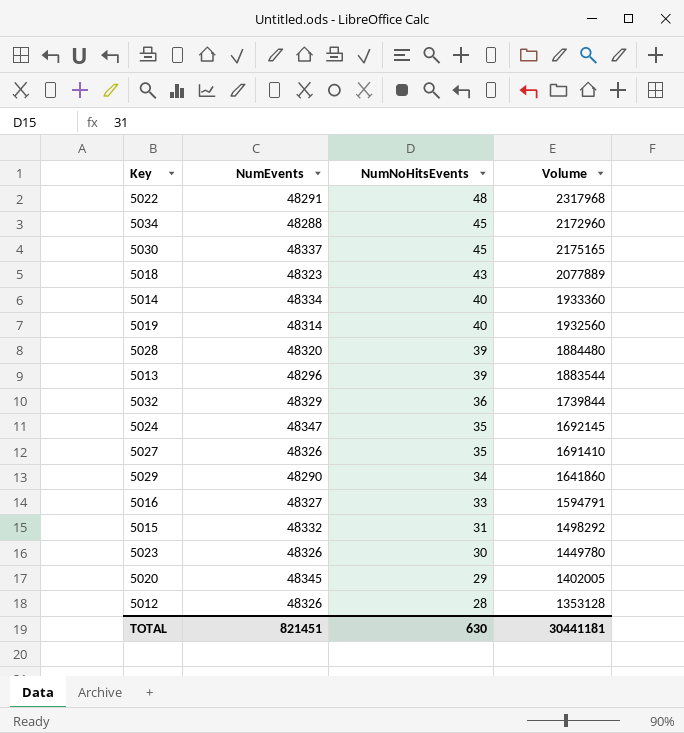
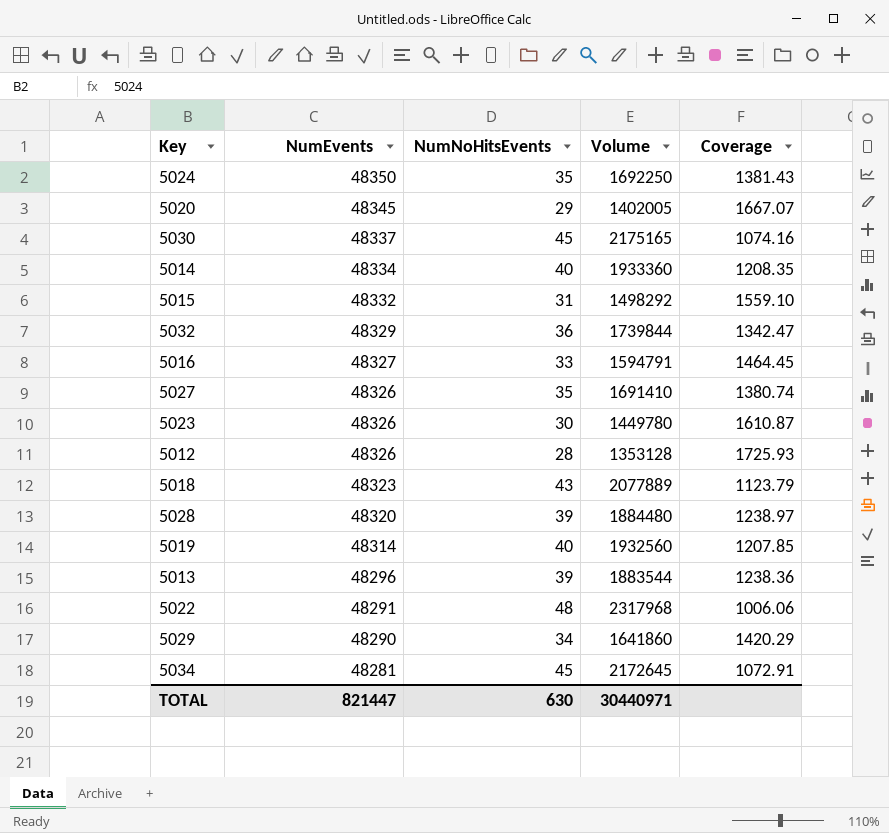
row order: NumNoHitsEvents descending -> NumEvents descending
column Coverage | formula: none -> [NumEvents] / [NumNoHitsEvents]
5024 | NumEvents: 48347 -> 48350
5024 | Volume: 1692145 -> 1692250
5034 | NumEvents: 48288 -> 48281
5034 | Volume: 2172960 -> 2172645
TOTAL | NumEvents: 821451 -> 821447
TOTAL | Volume: 30441181 -> 30440971

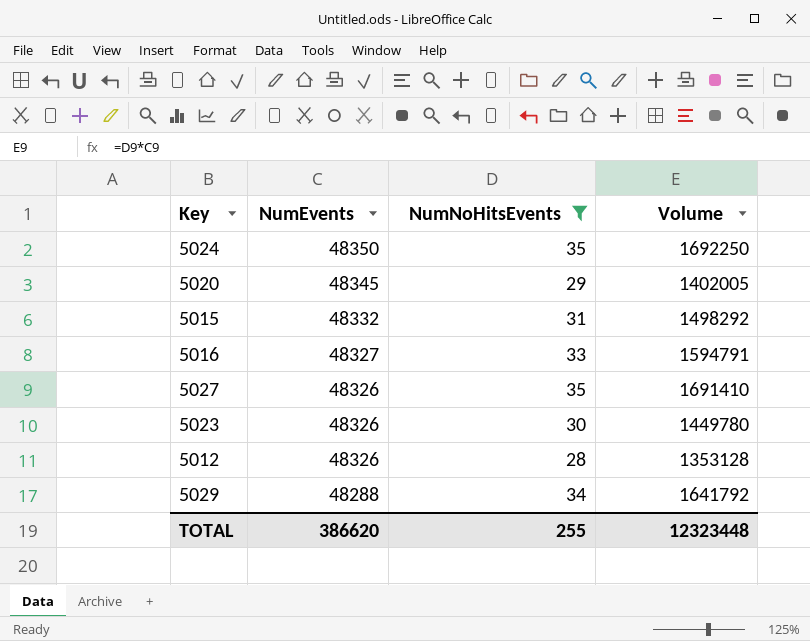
filter: none -> NumNoHitsEvents <= 35
column Coverage | formula: [NumEvents] / [NumNoHitsEvents] -> none
5029 | NumEvents: 48290 -> 48288
5029 | Volume: 1641860 -> 1641792
TOTAL | NumEvents: 821447 -> 386620
TOTAL | NumNoHitsEvents: 630 -> 255
TOTAL | Volume: 30440971 -> 12323448

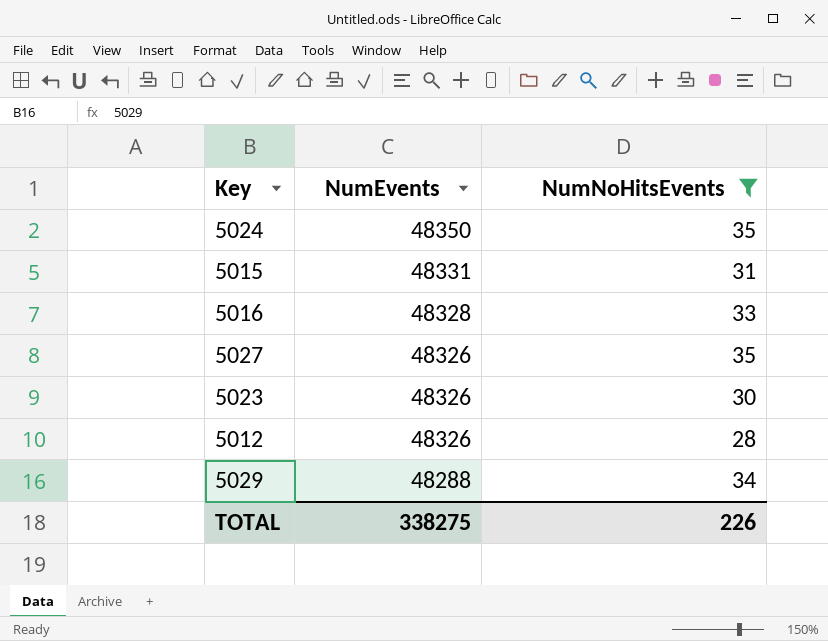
column Volume | formula: [NumEvents] * [NumNoHitsEvents] -> none
row 5020: 48345 | 29 | 1402005 -> none
5015 | NumEvents: 48332 -> 48331
5016 | NumEvents: 48327 -> 48328
TOTAL | NumEvents: 386620 -> 338275
TOTAL | NumNoHitsEvents: 255 -> 226

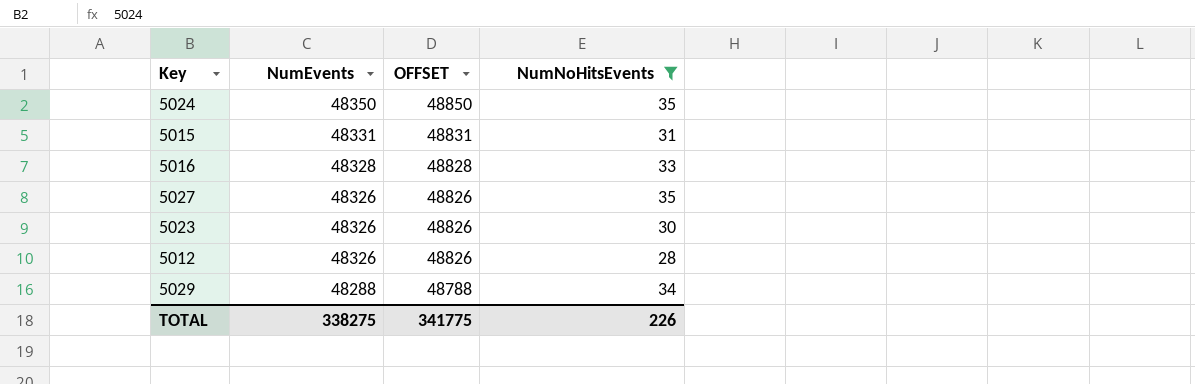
column OFFSET | formula: none -> [NumEvents] + 500

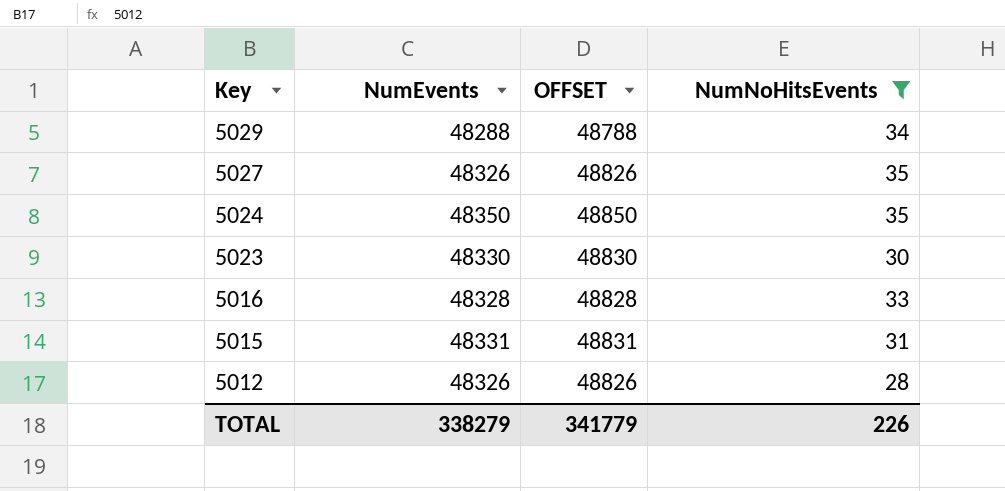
row order: NumEvents descending -> Key descending
5023 | NumEvents: 48326 -> 48330
5023 | OFFSET: 48826 -> 48830
TOTAL | NumEvents: 338275 -> 338279
TOTAL | OFFSET: 341775 -> 341779

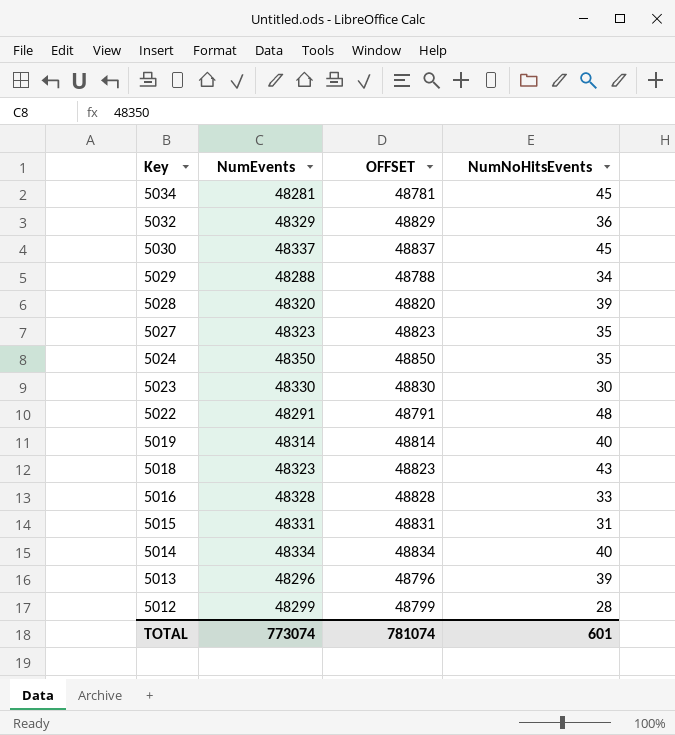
filter: NumNoHitsEvents <= 35 -> none
5027 | NumEvents: 48326 -> 48323
5027 | OFFSET: 48826 -> 48823
5012 | NumEvents: 48326 -> 48299
5012 | OFFSET: 48826 -> 48799
TOTAL | NumEvents: 338279 -> 773074
TOTAL | OFFSET: 341779 -> 781074
TOTAL | NumNoHitsEvents: 226 -> 601

